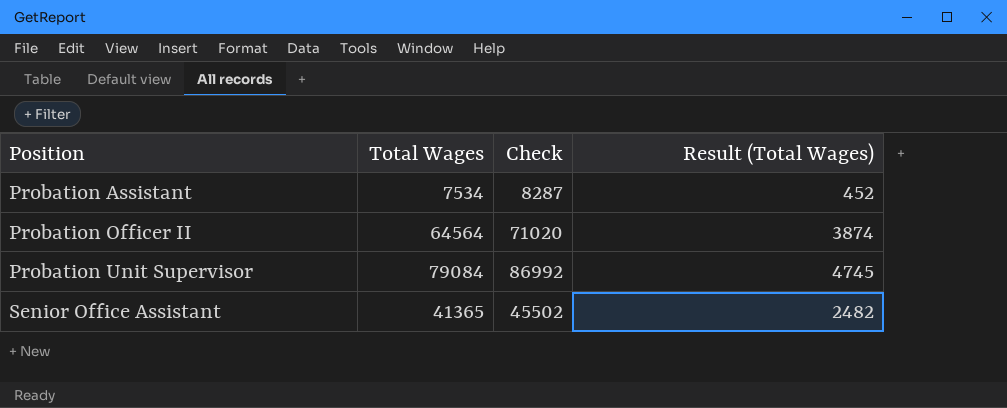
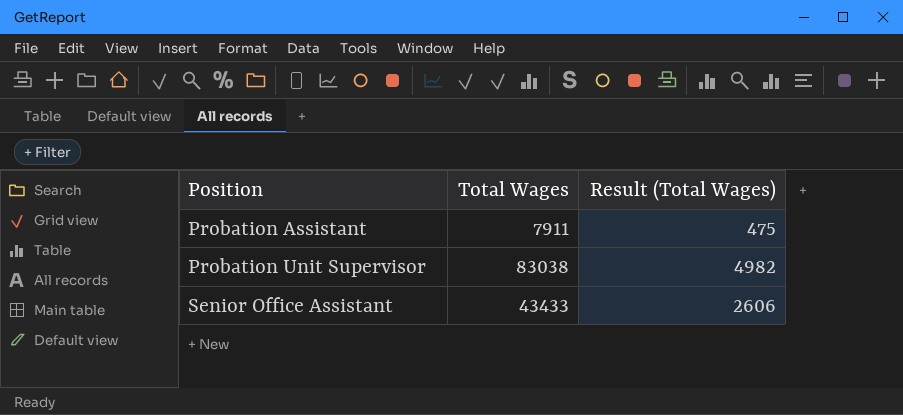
column Check | formula: [Total Wages] * 1.1 -> none
row Probation Officer II: 64564 | 71020 | 3874 -> none
Probation Assistant | Total Wages: 7534 -> 7911
Probation Assistant | Result (Total Wages): 452 -> 475
Probation Unit Supervisor | Total Wages: 79084 -> 83038
Probation Unit Supervisor | Result (Total Wages): 4745 -> 4982
Senior Office Assistant | Total Wages: 41365 -> 43433
Senior Office Assistant | Result (Total Wages): 2482 -> 2606

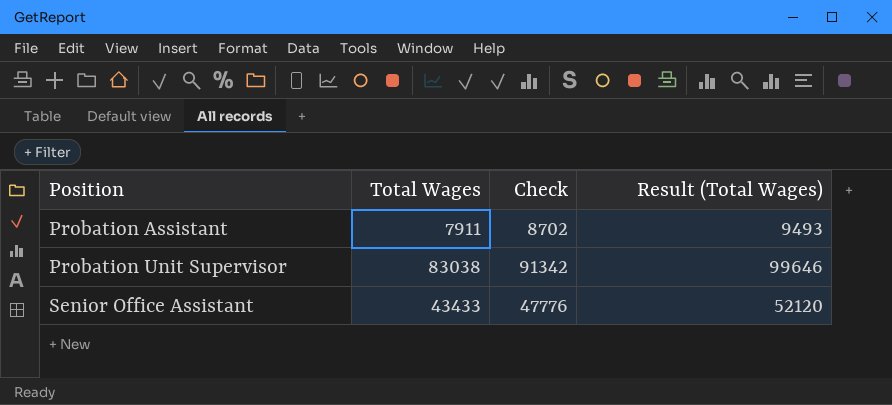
column Check | formula: none -> [Total Wages] * 1.1
column Result (Total Wages) | formula: [Total Wages] * 0.06 -> [Total Wages] * 1.2

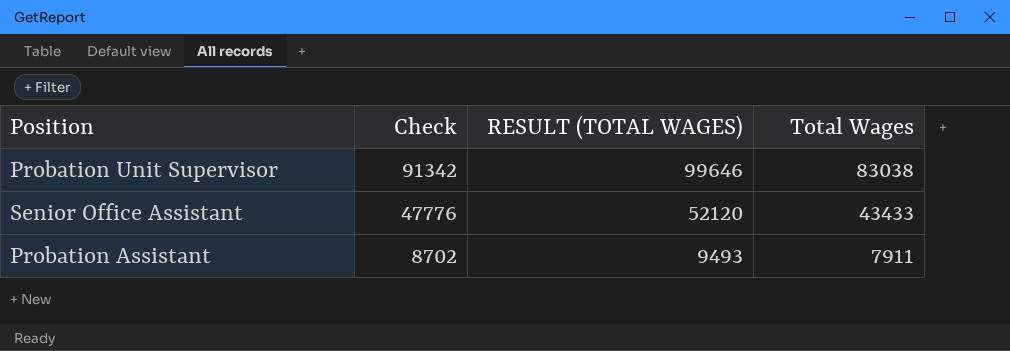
row order: Position ascending -> Check descending
column name: Result (Total Wages) -> RESULT (TOTAL WAGES)
column Total Wages | position: 2 -> 4

